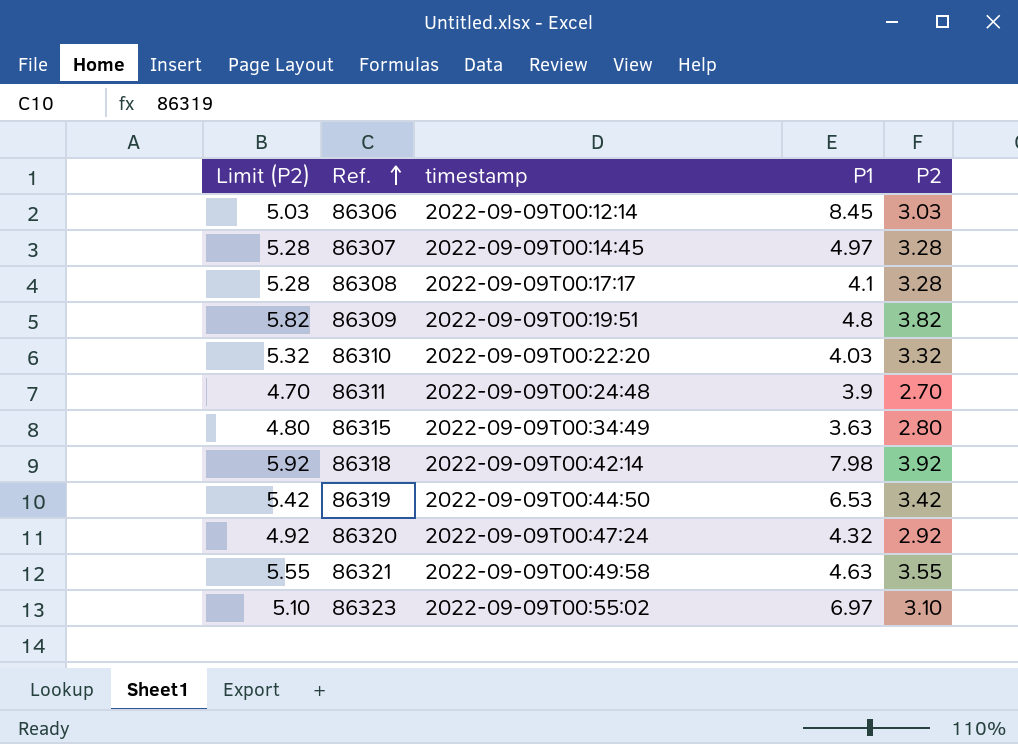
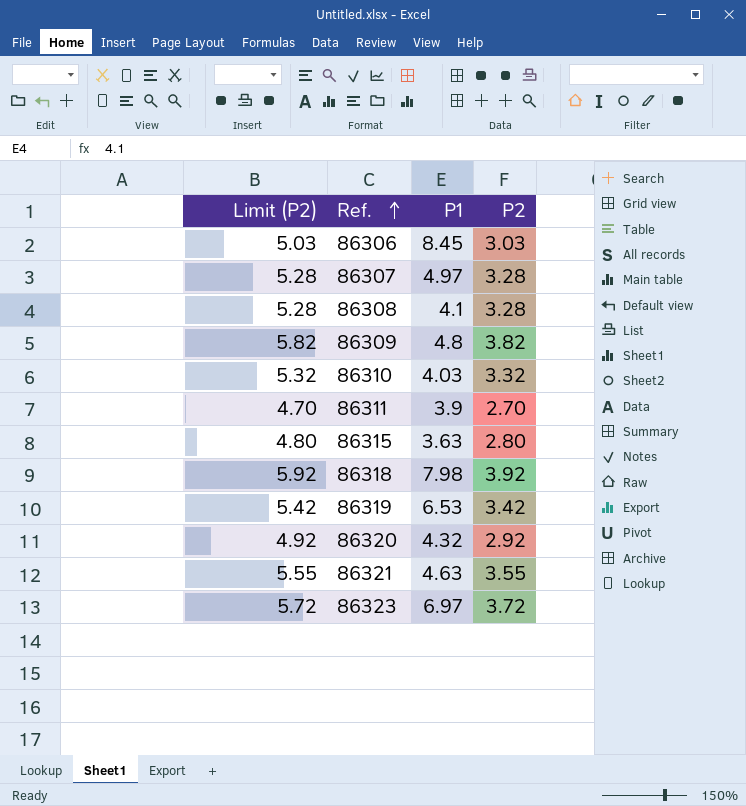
column timestamp | position: 3 -> none
86323 | Limit (P2): 5.10 -> 5.72
86323 | P2: 3.10 -> 3.72

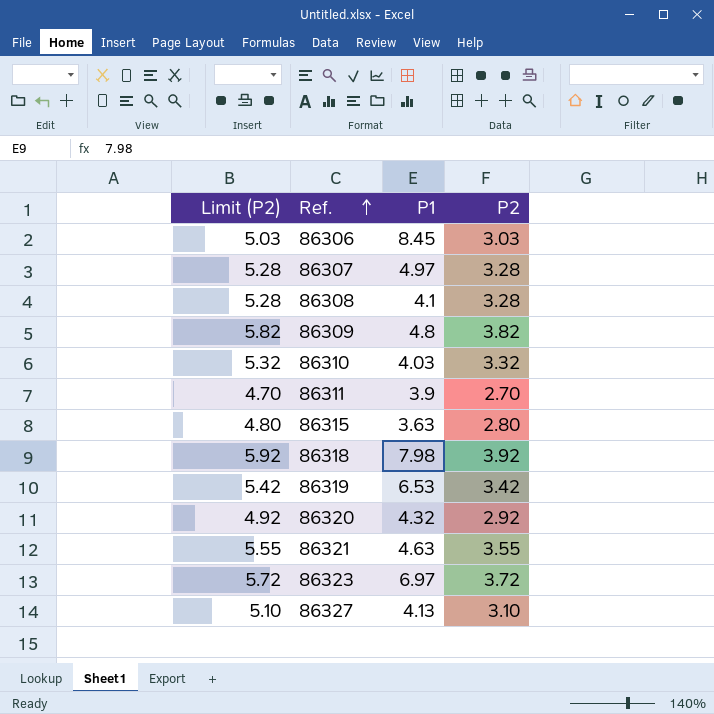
row 86327: none -> 5.10 | 4.13 | 3.10

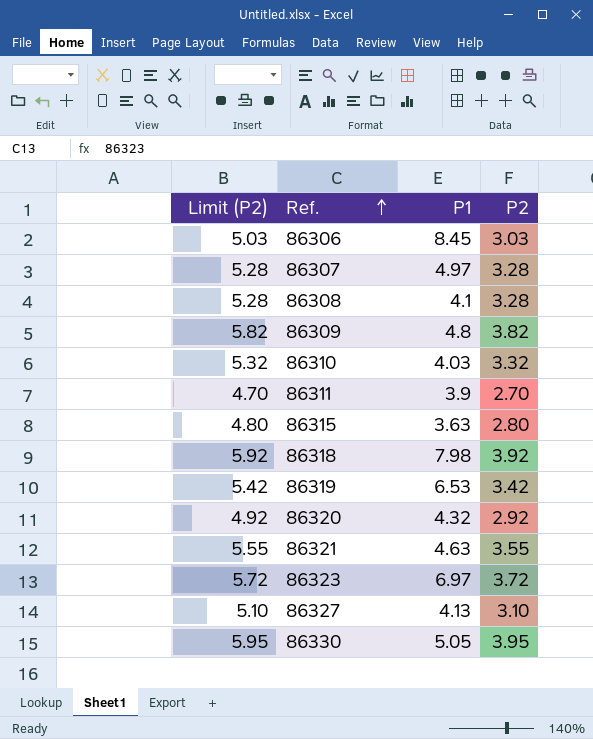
row 86330: none -> 5.95 | 5.05 | 3.95

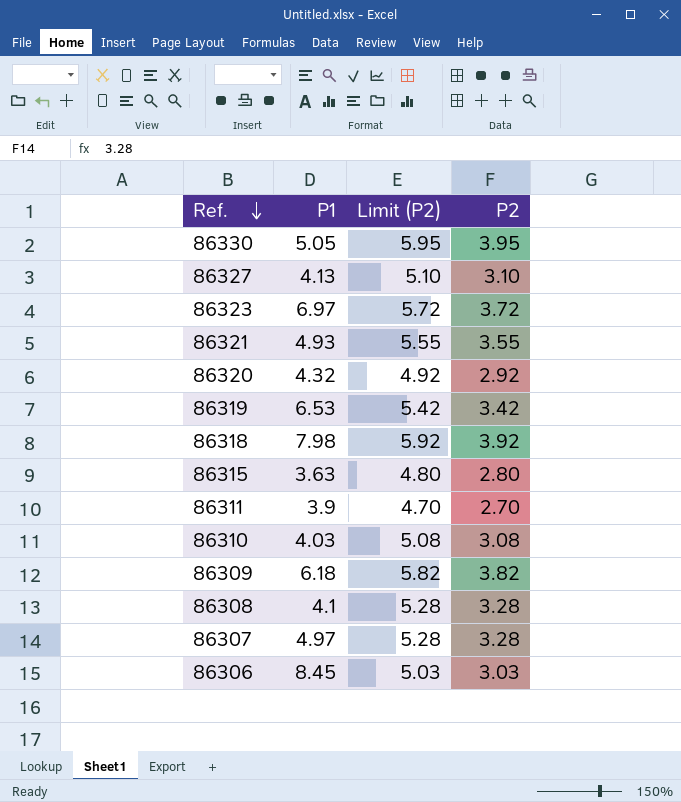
row order: Ref. ascending -> Ref. descending
column Limit (P2) | position: 1 -> 3
86321 | P1: 4.63 -> 4.93
86310 | Limit (P2): 5.32 -> 5.08
86310 | P2: 3.32 -> 3.08
86309 | P1: 4.8 -> 6.18

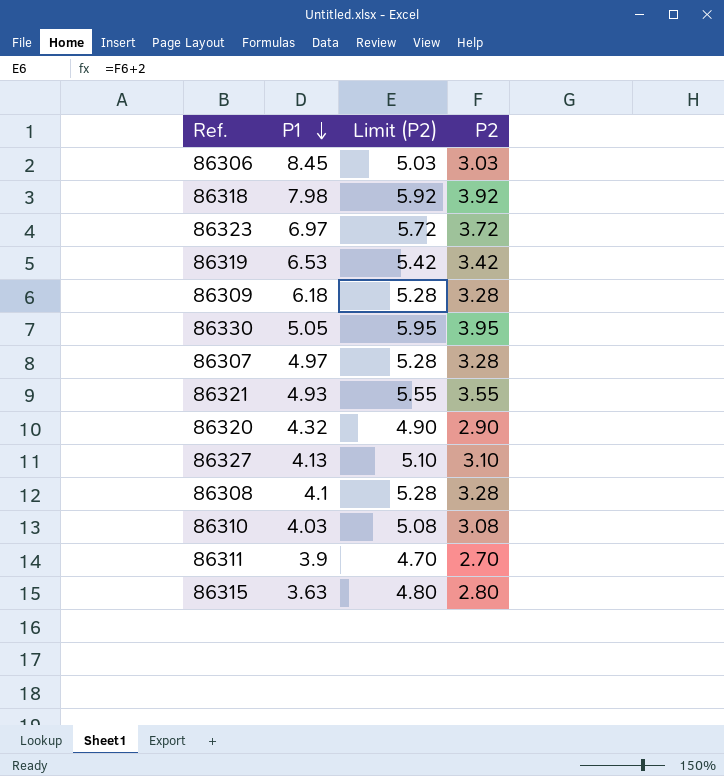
row order: Ref. descending -> P1 descending
86309 | Limit (P2): 5.82 -> 5.28
86309 | P2: 3.82 -> 3.28
86320 | Limit (P2): 4.92 -> 4.90
86320 | P2: 2.92 -> 2.90

